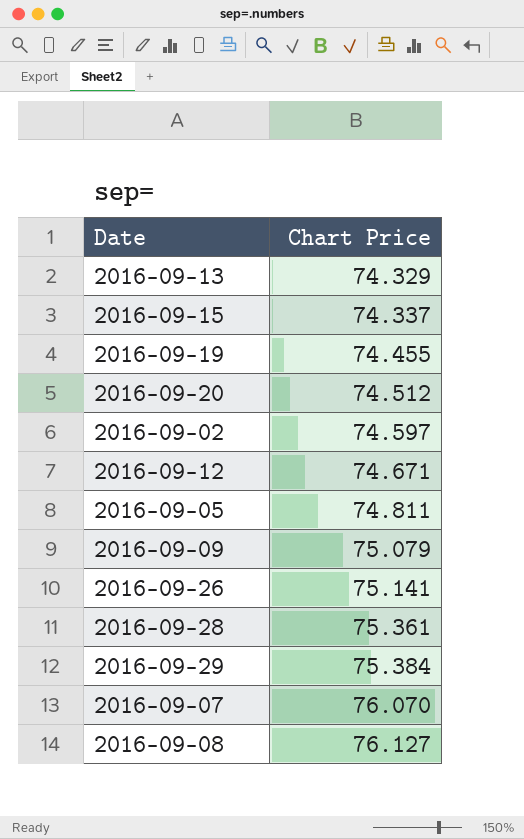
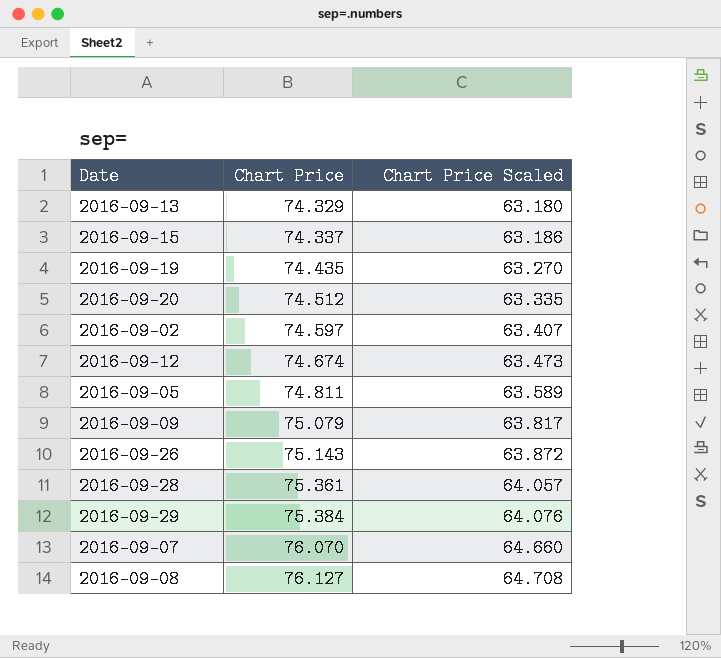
column Chart Price Scaled | formula: none -> [Chart Price] * 0.85
2016-09-19 | Chart Price: 74.455 -> 74.435
2016-09-12 | Chart Price: 74.671 -> 74.674
2016-09-26 | Chart Price: 75.141 -> 75.143

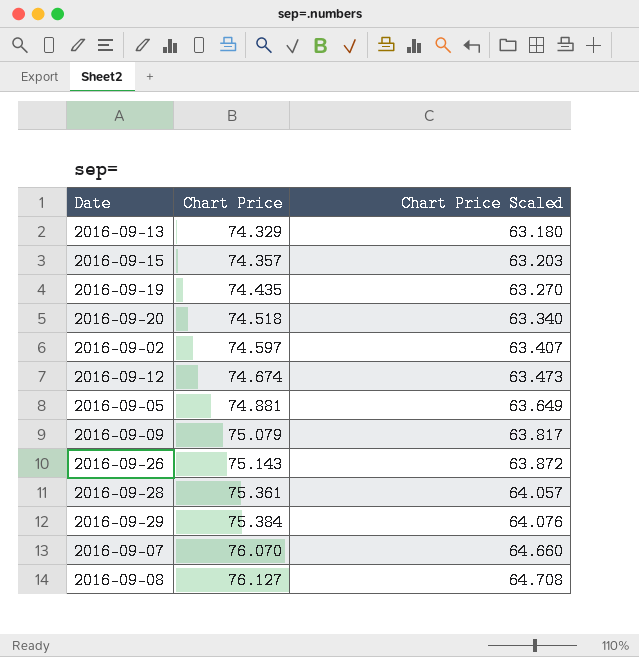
2016-09-15 | Chart Price: 74.337 -> 74.357
2016-09-15 | Chart Price Scaled: 63.186 -> 63.203
2016-09-20 | Chart Price: 74.512 -> 74.518
2016-09-20 | Chart Price Scaled: 63.335 -> 63.340
2016-09-05 | Chart Price: 74.811 -> 74.881
2016-09-05 | Chart Price Scaled: 63.589 -> 63.649

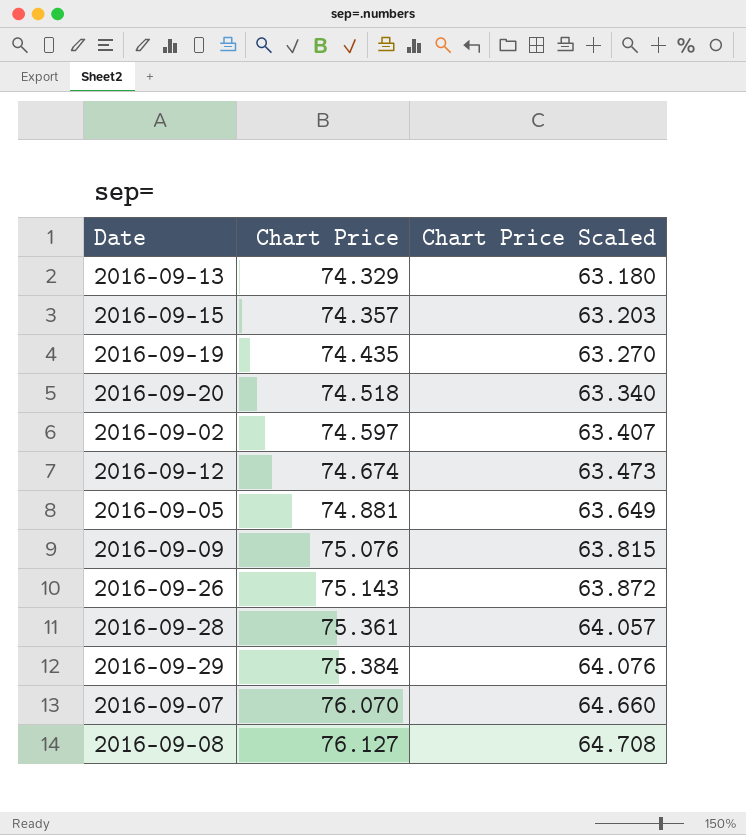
2016-09-09 | Chart Price: 75.079 -> 75.076
2016-09-09 | Chart Price Scaled: 63.817 -> 63.815

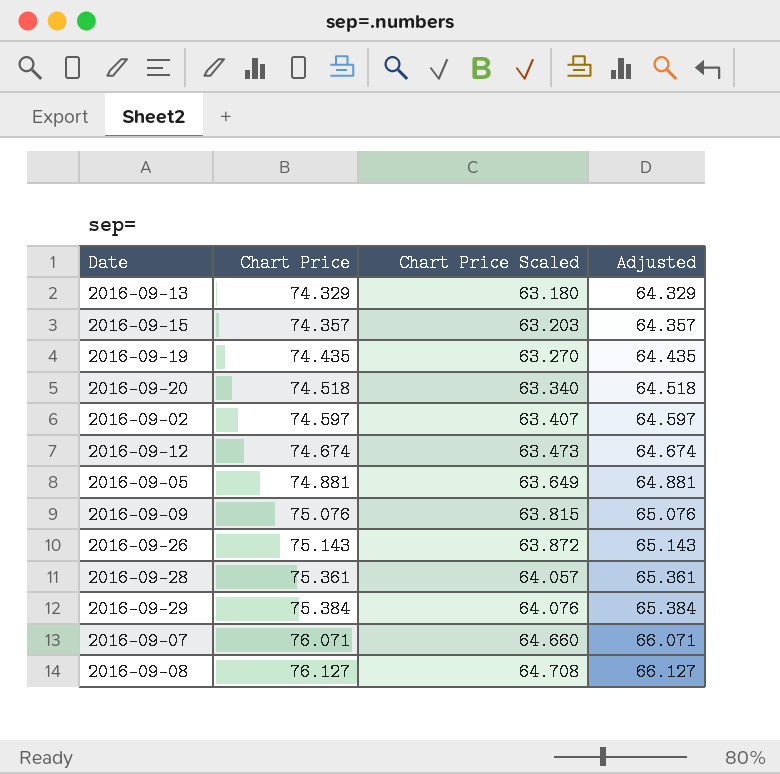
column Adjusted | formula: none -> [Chart Price] - 10
2016-09-07 | Chart Price: 76.070 -> 76.071

